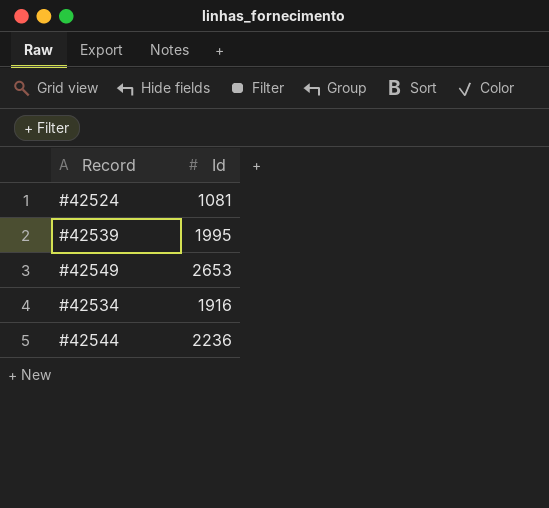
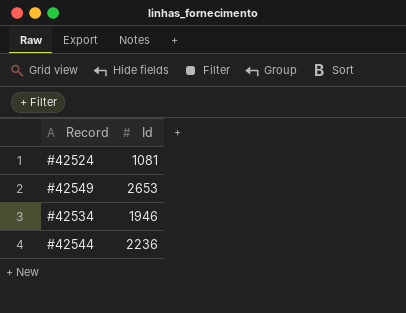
row #42539: 1995 -> none
#42534 | Id: 1916 -> 1946

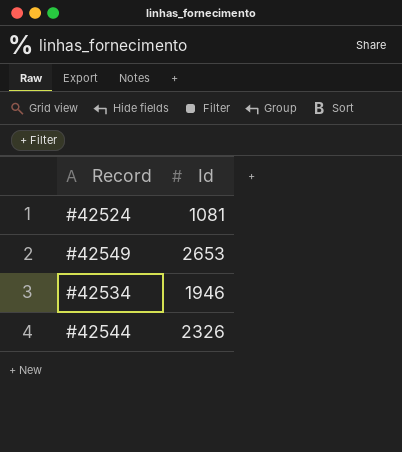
#42544 | Id: 2236 -> 2326

